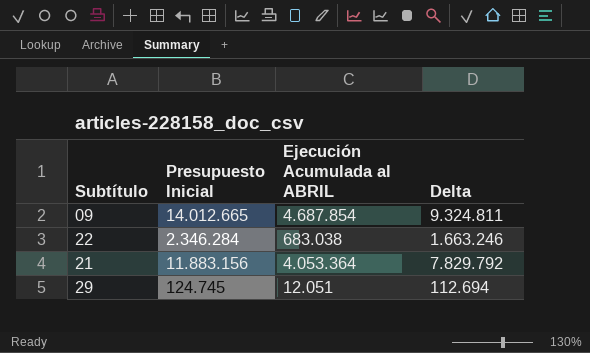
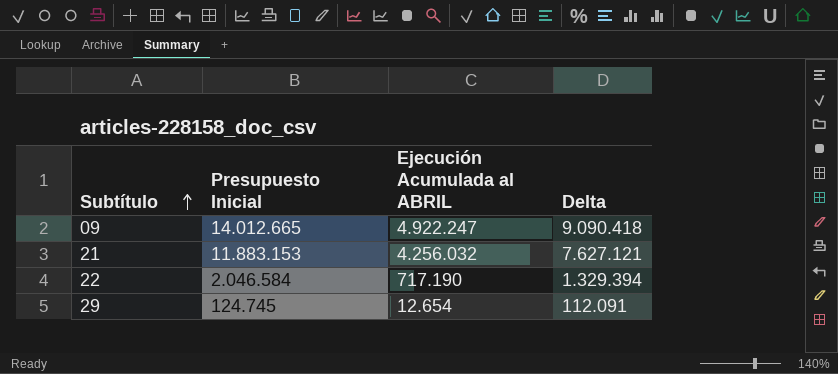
row order: none -> Subtítulo ascending
09 | Ejecución Acumulada al ABRIL: 4.687.854 -> 4.922.247
09 | Delta: 9.324.811 -> 9.090.418
21 | Presupuesto Inicial: 11.883.156 -> 11.883.153
21 | Ejecución Acumulada al ABRIL: 4.053.364 -> 4.256.032
21 | Delta: 7.829.792 -> 7.627.121
22 | Presupuesto Inicial: 2.346.284 -> 2.046.584
22 | Ejecución Acumulada al ABRIL: 683.038 -> 717.190
22 | Delta: 1.663.246 -> 1.329.394
29 | Ejecución Acumulada al ABRIL: 12.051 -> 12.654
29 | Delta: 112.694 -> 112.091

